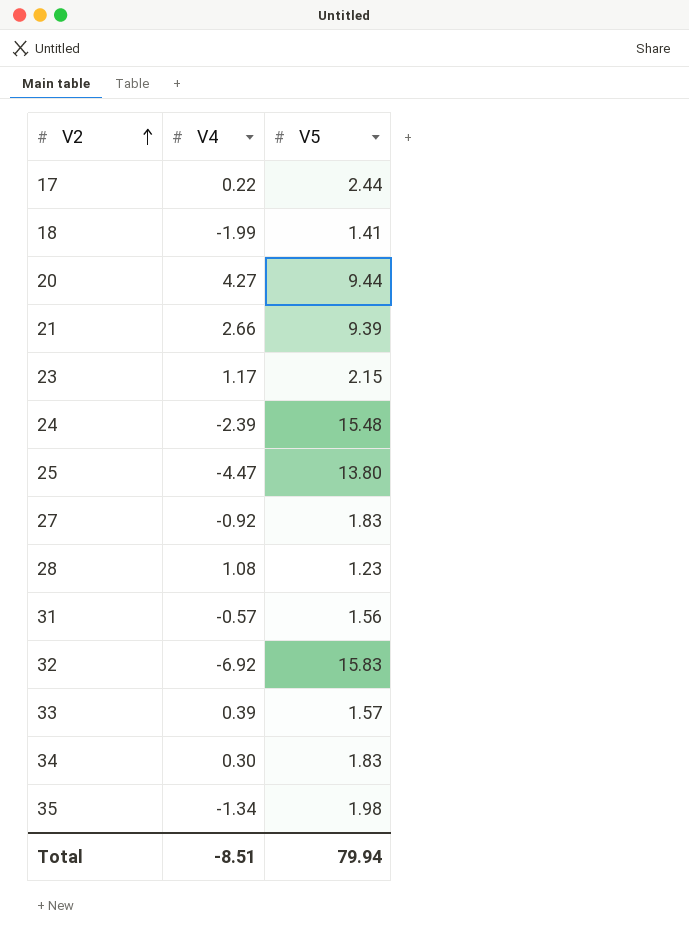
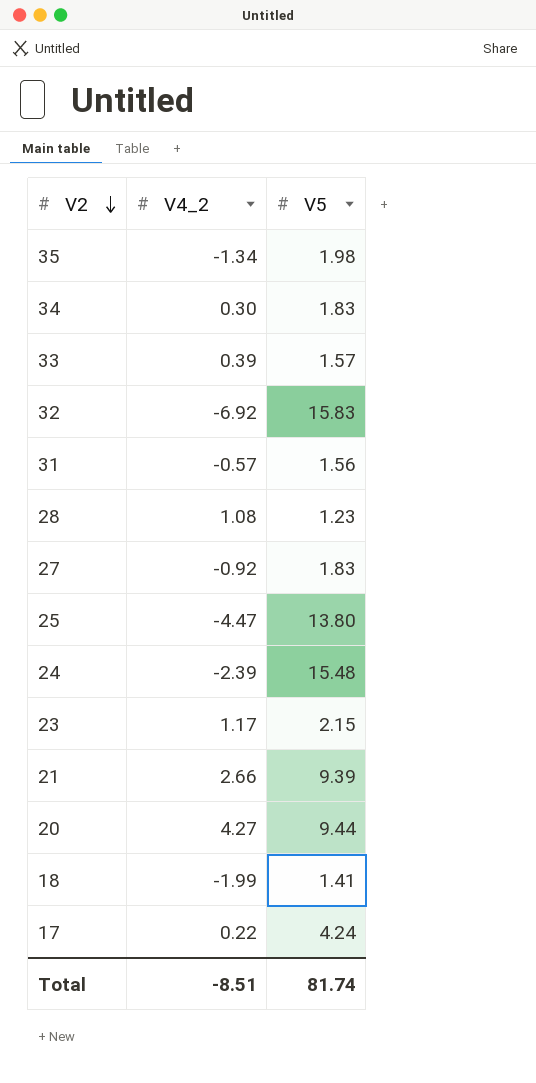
row order: V2 ascending -> V2 descending
column name: V4 -> V4_2
17 | V5: 2.44 -> 4.24
Total | V5: 79.94 -> 81.74

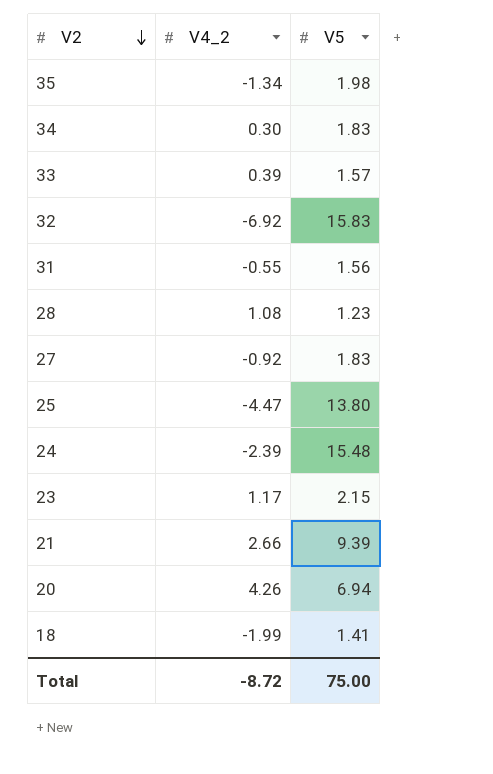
row 17: 0.22 | 4.24 -> none
31 | V4_2: -0.57 -> -0.55
20 | V4_2: 4.27 -> 4.26
20 | V5: 9.44 -> 6.94
Total | V4_2: -8.51 -> -8.72
Total | V5: 81.74 -> 75.00

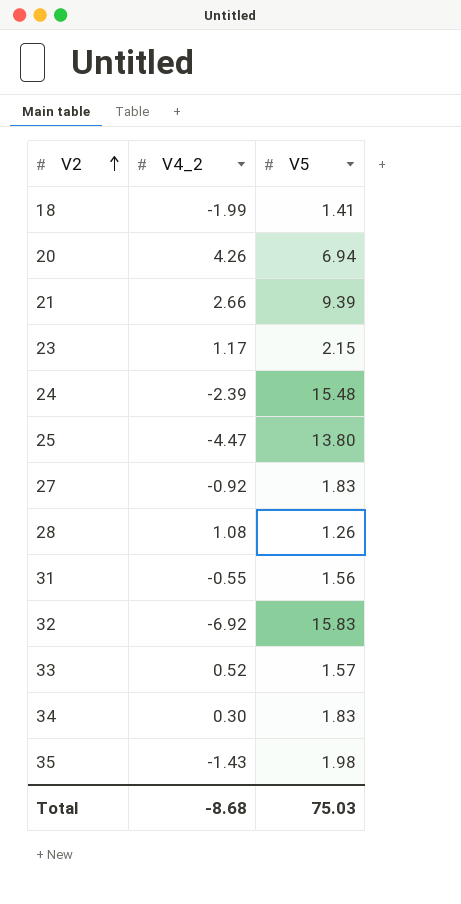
row order: V2 descending -> V2 ascending
28 | V5: 1.23 -> 1.26
33 | V4_2: 0.39 -> 0.52
35 | V4_2: -1.34 -> -1.43
Total | V4_2: -8.72 -> -8.68
Total | V5: 75.00 -> 75.03

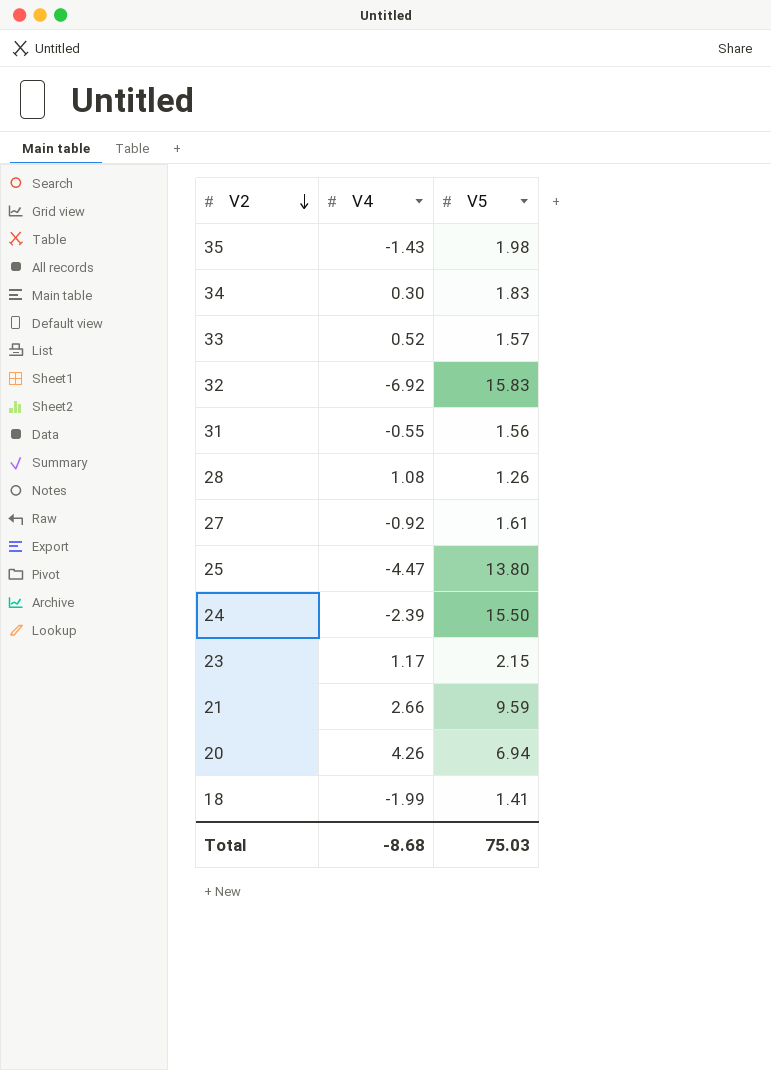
row order: V2 ascending -> V2 descending
column name: V4_2 -> V4
27 | V5: 1.83 -> 1.61
24 | V5: 15.48 -> 15.50
21 | V5: 9.39 -> 9.59

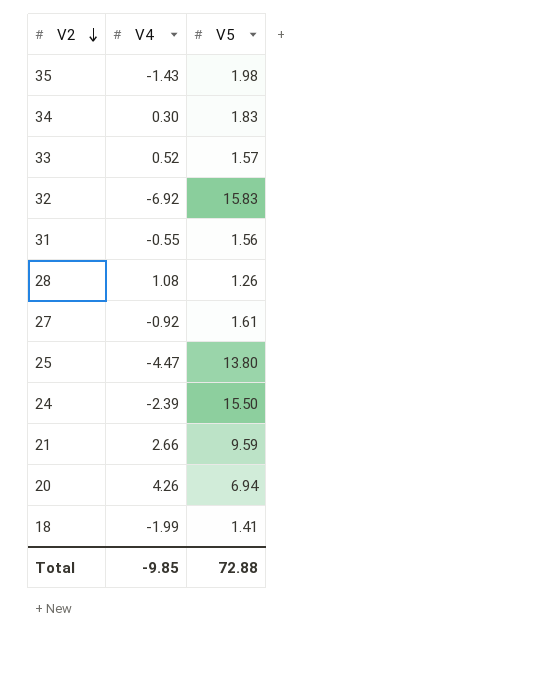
row 23: 1.17 | 2.15 -> none
Total | V4: -8.68 -> -9.85
Total | V5: 75.03 -> 72.88

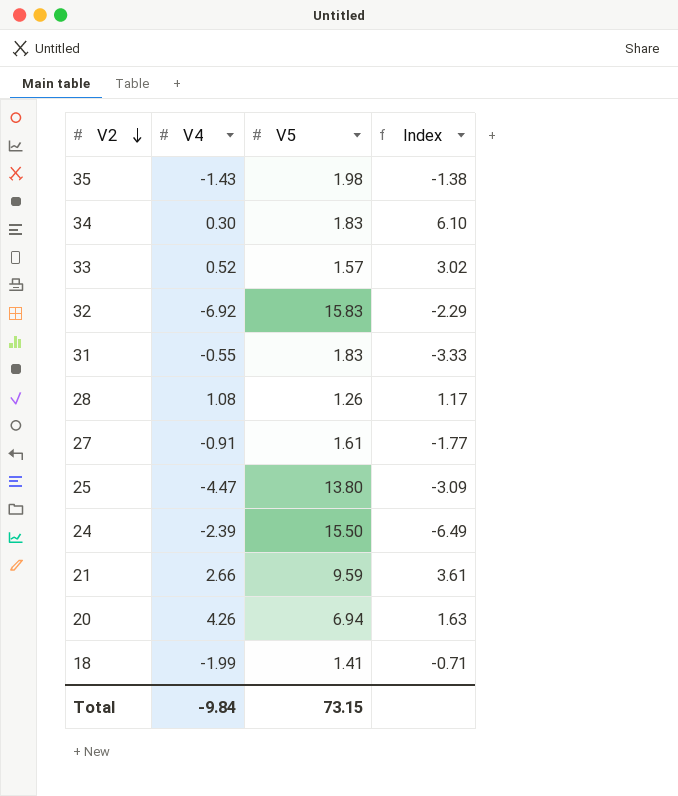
column Index | formula: none -> [V5] / [V4]
31 | V5: 1.56 -> 1.83
27 | V4: -0.92 -> -0.91
Total | V4: -9.85 -> -9.84
Total | V5: 72.88 -> 73.15

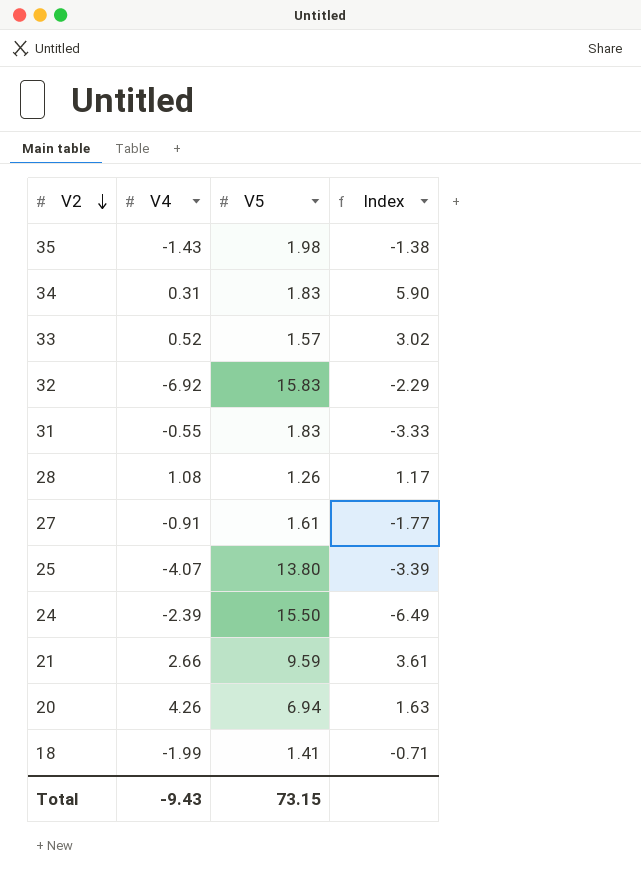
34 | V4: 0.30 -> 0.31
34 | Index: 6.10 -> 5.90
25 | V4: -4.47 -> -4.07
25 | Index: -3.09 -> -3.39
Total | V4: -9.84 -> -9.43

